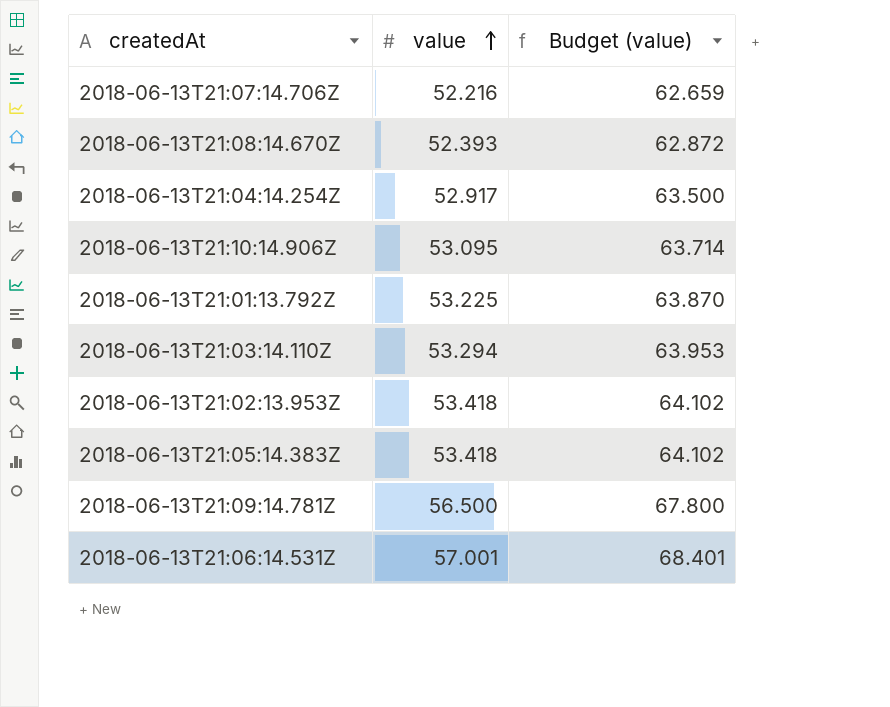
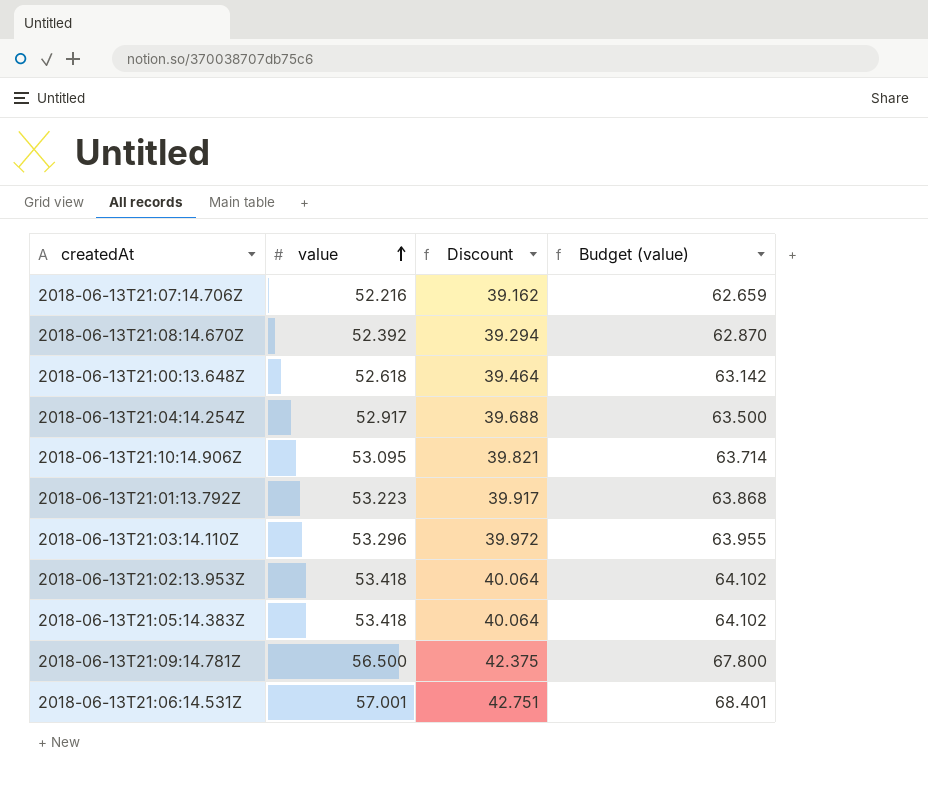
column Discount | formula: none -> [value] * 0.75
2018-06-13T21:08:14.670Z | value: 52.393 -> 52.392
2018-06-13T21:08:14.670Z | Budget (value): 62.872 -> 62.870
row 2018-06-13T21:00:13.648Z: none -> 52.618 | 39.464 | 63.142
2018-06-13T21:01:13.792Z | value: 53.225 -> 53.223
2018-06-13T21:01:13.792Z | Budget (value): 63.870 -> 63.868
2018-06-13T21:03:14.110Z | value: 53.294 -> 53.296
2018-06-13T21:03:14.110Z | Budget (value): 63.953 -> 63.955

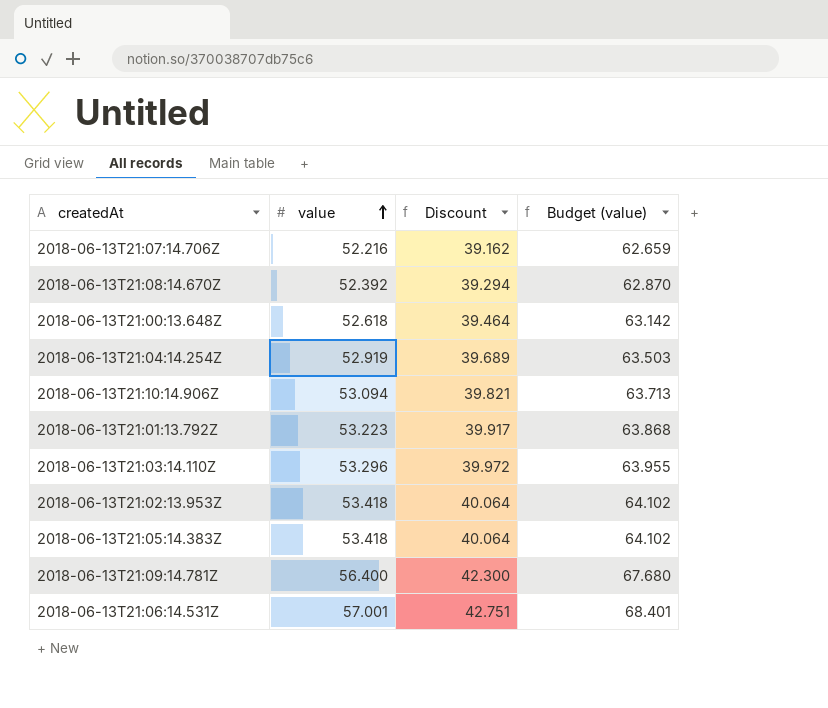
2018-06-13T21:04:14.254Z | value: 52.917 -> 52.919
2018-06-13T21:04:14.254Z | Discount: 39.688 -> 39.689
2018-06-13T21:04:14.254Z | Budget (value): 63.500 -> 63.503
2018-06-13T21:10:14.906Z | value: 53.095 -> 53.094
2018-06-13T21:10:14.906Z | Budget (value): 63.714 -> 63.713
2018-06-13T21:09:14.781Z | value: 56.500 -> 56.400
2018-06-13T21:09:14.781Z | Discount: 42.375 -> 42.300
2018-06-13T21:09:14.781Z | Budget (value): 67.800 -> 67.680

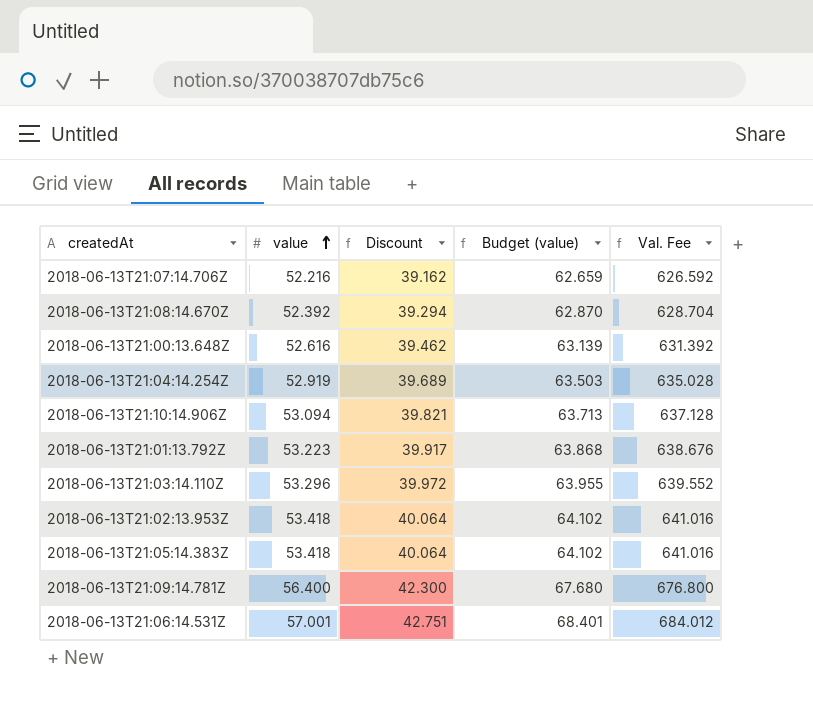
column Val. Fee | formula: none -> [value] * 12
2018-06-13T21:00:13.648Z | value: 52.618 -> 52.616
2018-06-13T21:00:13.648Z | Discount: 39.464 -> 39.462
2018-06-13T21:00:13.648Z | Budget (value): 63.142 -> 63.139

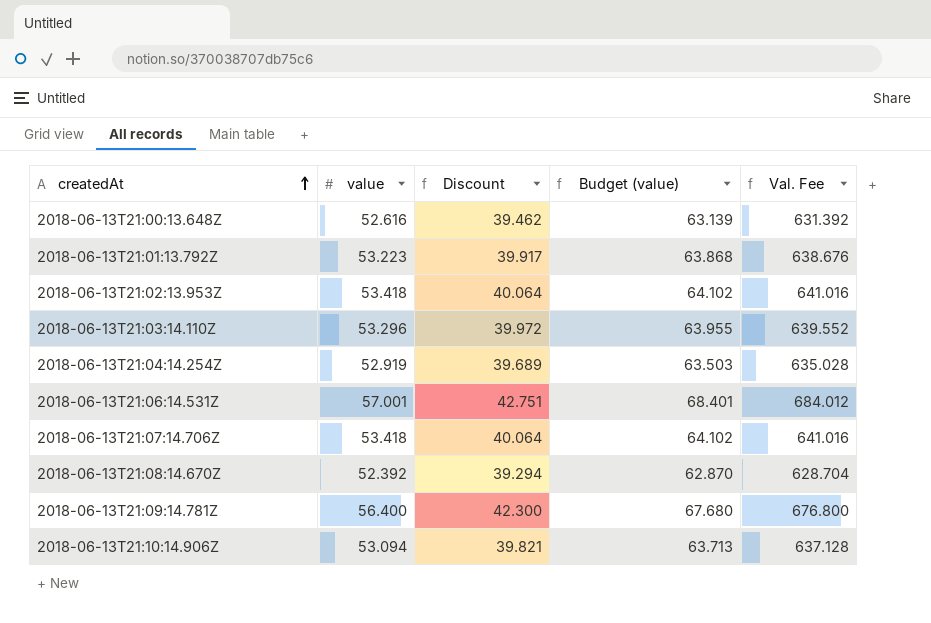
row order: value ascending -> createdAt ascending
row 2018-06-13T21:05:14.383Z: 53.418 | 40.064 | 64.102 | 641.016 -> none
2018-06-13T21:07:14.706Z | value: 52.216 -> 53.418
2018-06-13T21:07:14.706Z | Discount: 39.162 -> 40.064
2018-06-13T21:07:14.706Z | Budget (value): 62.659 -> 64.102
2018-06-13T21:07:14.706Z | Val. Fee: 626.592 -> 641.016

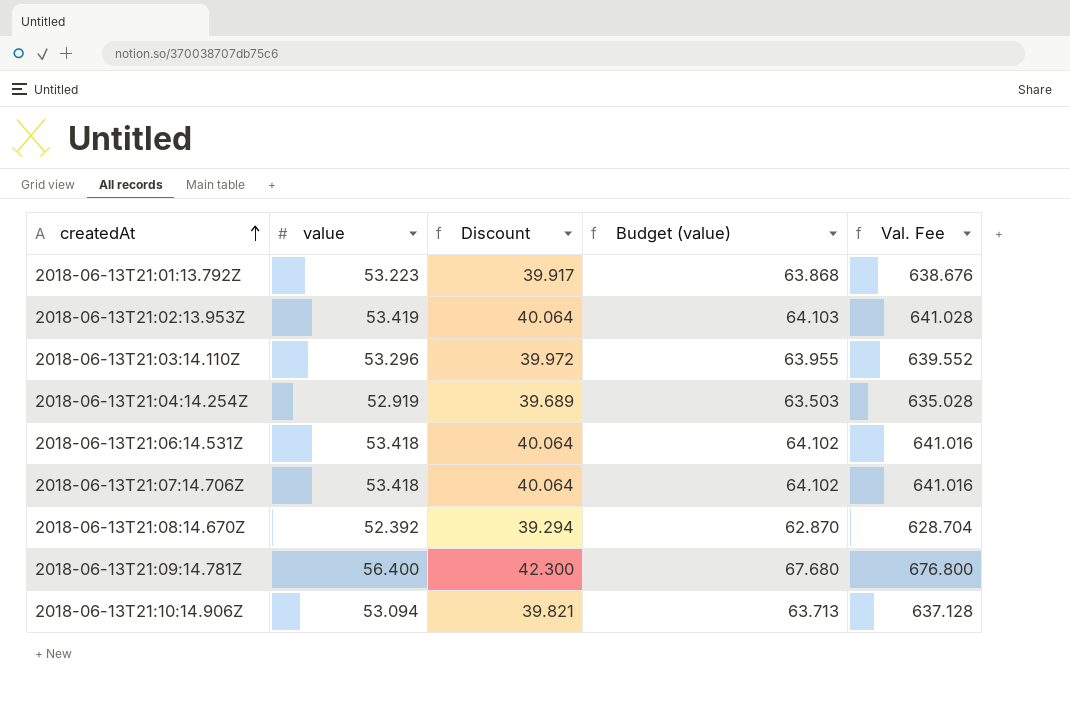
row 2018-06-13T21:00:13.648Z: 52.616 | 39.462 | 63.139 | 631.392 -> none
2018-06-13T21:02:13.953Z | value: 53.418 -> 53.419
2018-06-13T21:02:13.953Z | Budget (value): 64.102 -> 64.103
2018-06-13T21:02:13.953Z | Val. Fee: 641.016 -> 641.028
2018-06-13T21:06:14.531Z | value: 57.001 -> 53.418
2018-06-13T21:06:14.531Z | Discount: 42.751 -> 40.064
2018-06-13T21:06:14.531Z | Budget (value): 68.401 -> 64.102
2018-06-13T21:06:14.531Z | Val. Fee: 684.012 -> 641.016

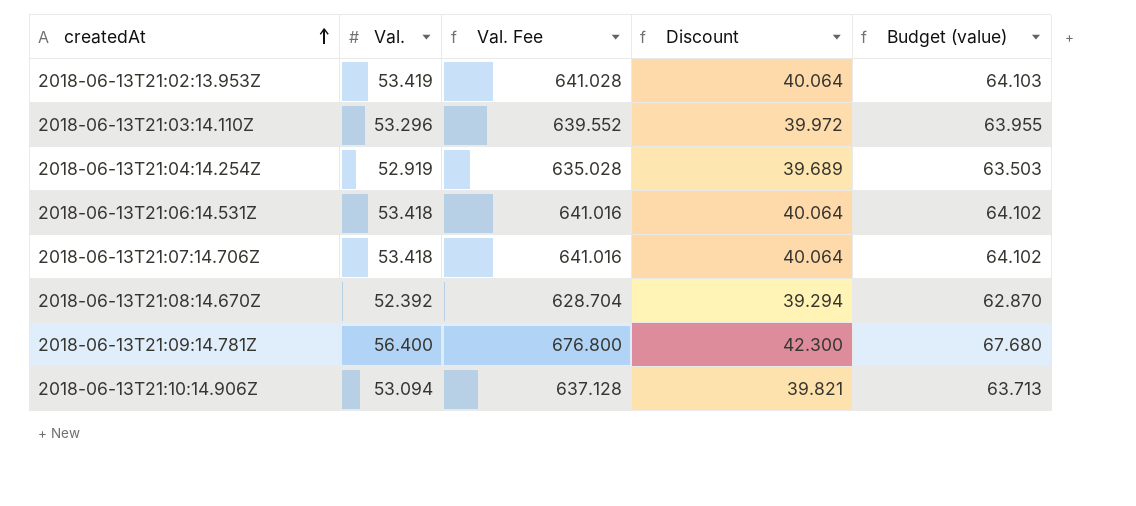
column name: value -> Val.
column Val. Fee | position: 5 -> 3
row 2018-06-13T21:01:13.792Z: 53.223 | 39.917 | 63.868 | 638.676 -> none

